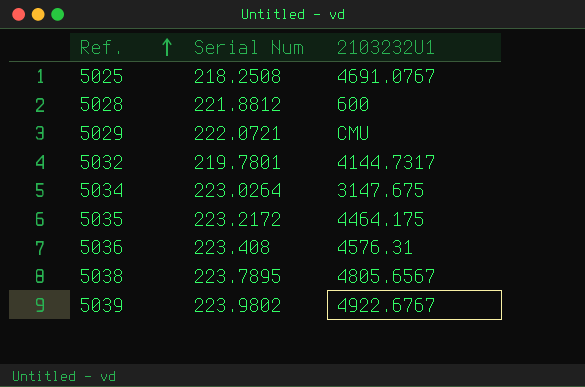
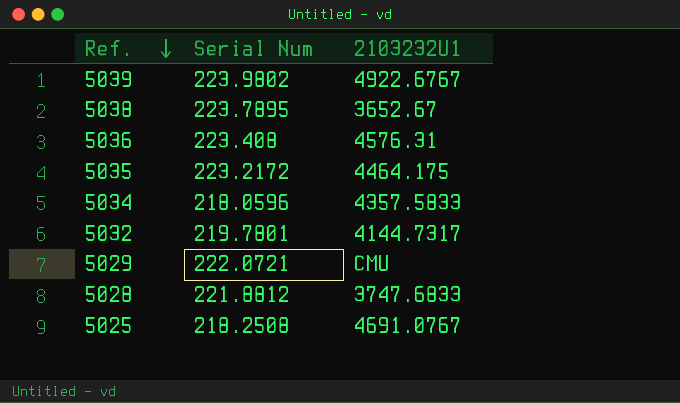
row order: Ref. ascending -> Ref. descending
5038 | 2103232U1: 4805.6567 -> 3652.67
5034 | Serial Num: 223.0264 -> 218.0596
5034 | 2103232U1: 3147.675 -> 4357.5833
5028 | 2103232U1: 600 -> 3747.6833

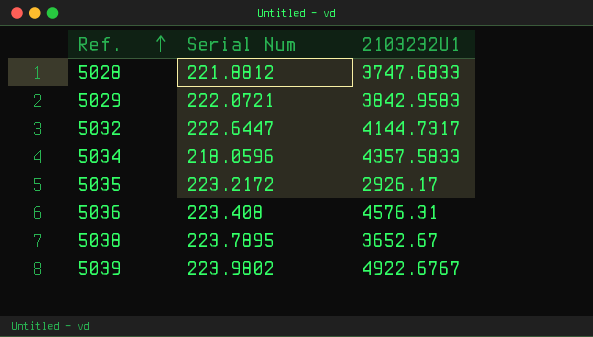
row order: Ref. descending -> Ref. ascending
row 5025: 218.2508 | 4691.0767 -> none
5029 | 2103232U1: CMU -> 3842.9583
5032 | Serial Num: 219.7801 -> 222.6447
5035 | 2103232U1: 4464.175 -> 2926.17

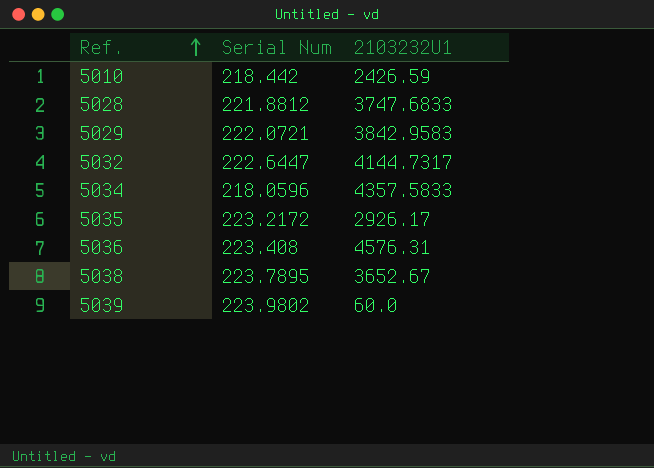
row 5010: none -> 218.442 | 2426.59
5039 | 2103232U1: 4922.6767 -> 60.0

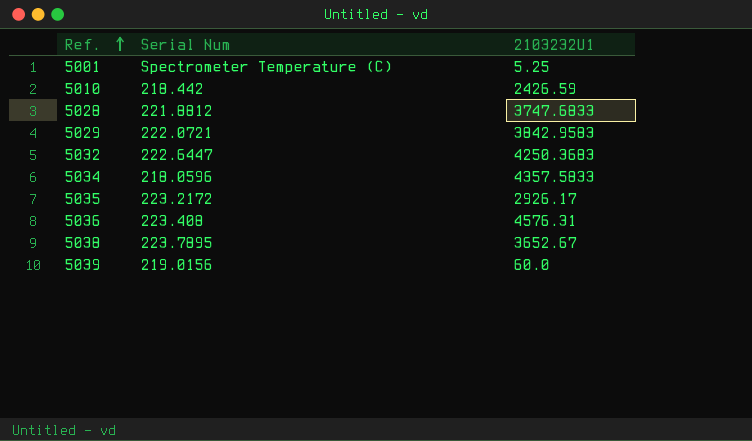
row 5001: none -> Spectrometer Temperature (C) | 5.25
5032 | 2103232U1: 4144.7317 -> 4250.3683
5039 | Serial Num: 223.9802 -> 219.0156

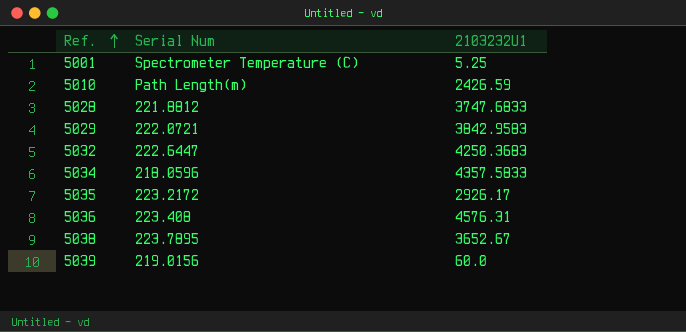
5010 | Serial Num: 218.442 -> Path Length(m)

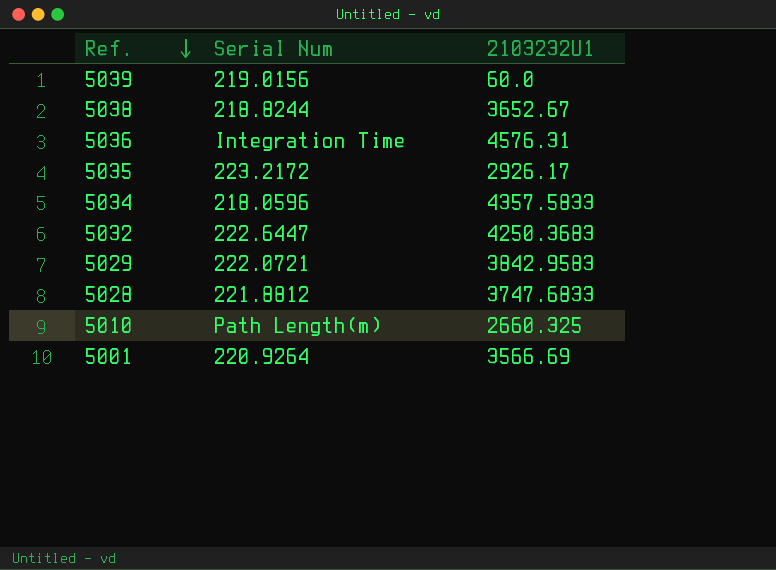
row order: Ref. ascending -> Ref. descending
5038 | Serial Num: 223.7895 -> 218.8244
5036 | Serial Num: 223.408 -> Integration Time
5010 | 2103232U1: 2426.59 -> 2660.325
5001 | Serial Num: Spectrometer Temperature (C) -> 220.9264
5001 | 2103232U1: 5.25 -> 3566.69

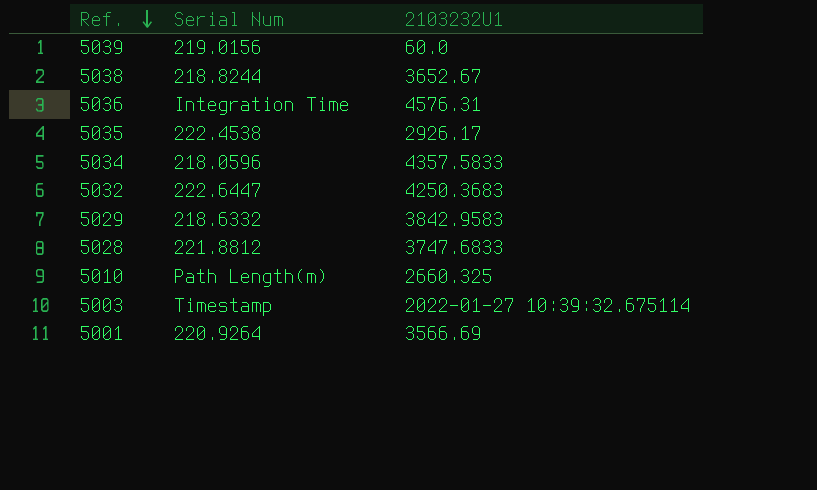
5035 | Serial Num: 223.2172 -> 222.4538
5029 | Serial Num: 222.0721 -> 218.6332
row 5003: none -> Timestamp | 2022-01-27 10:39:32.675114

